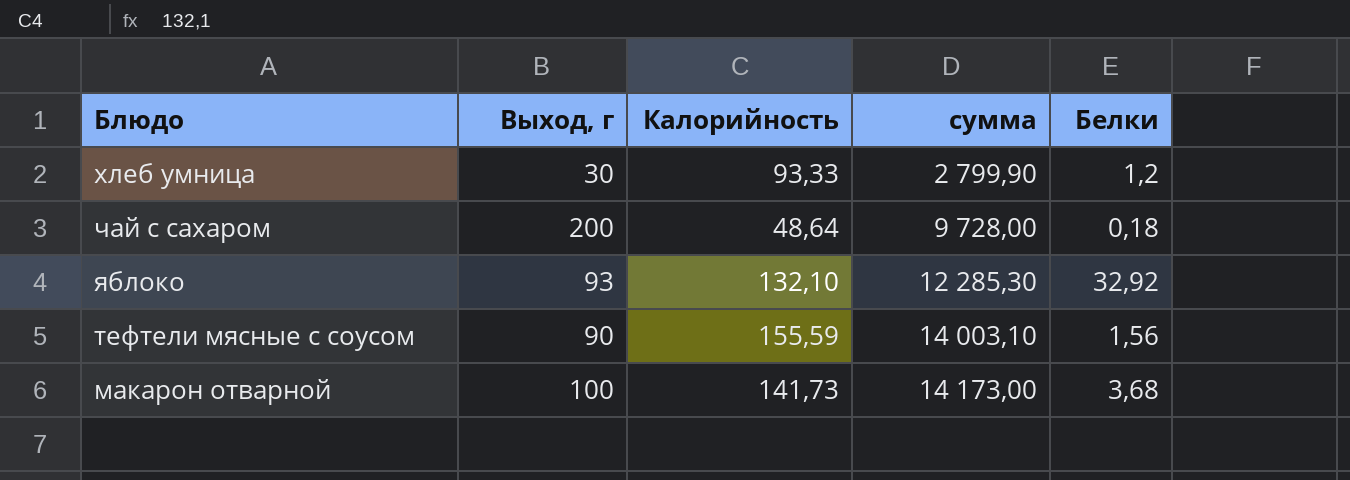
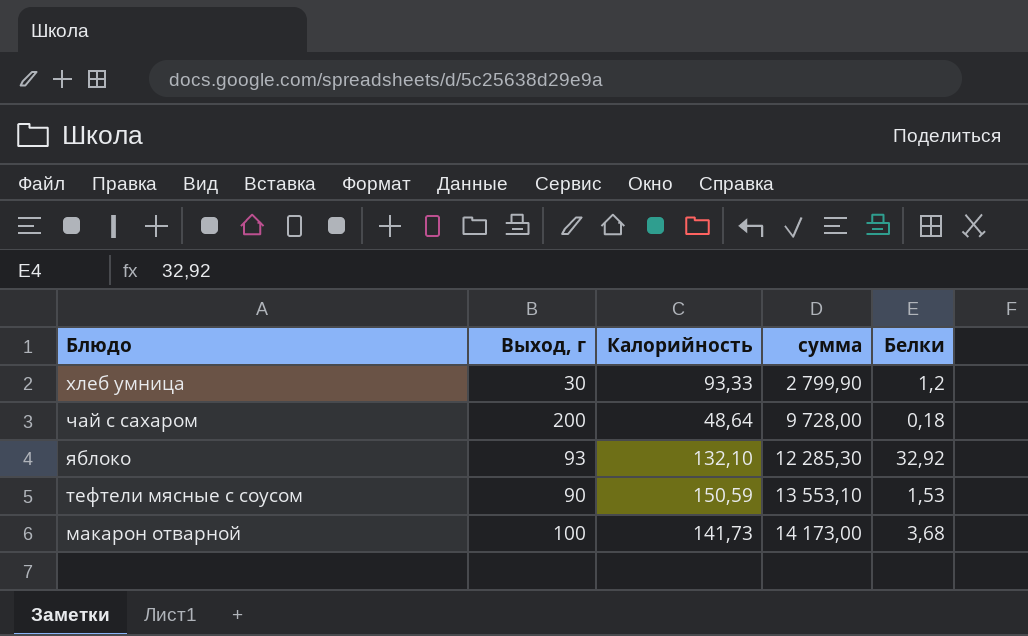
тефтели мясные с соусом | Калорийность: 155,59 -> 150,59
тефтели мясные с соусом | сумма: 14 003,10 -> 13 553,10
тефтели мясные с соусом | Белки: 1,56 -> 1,53

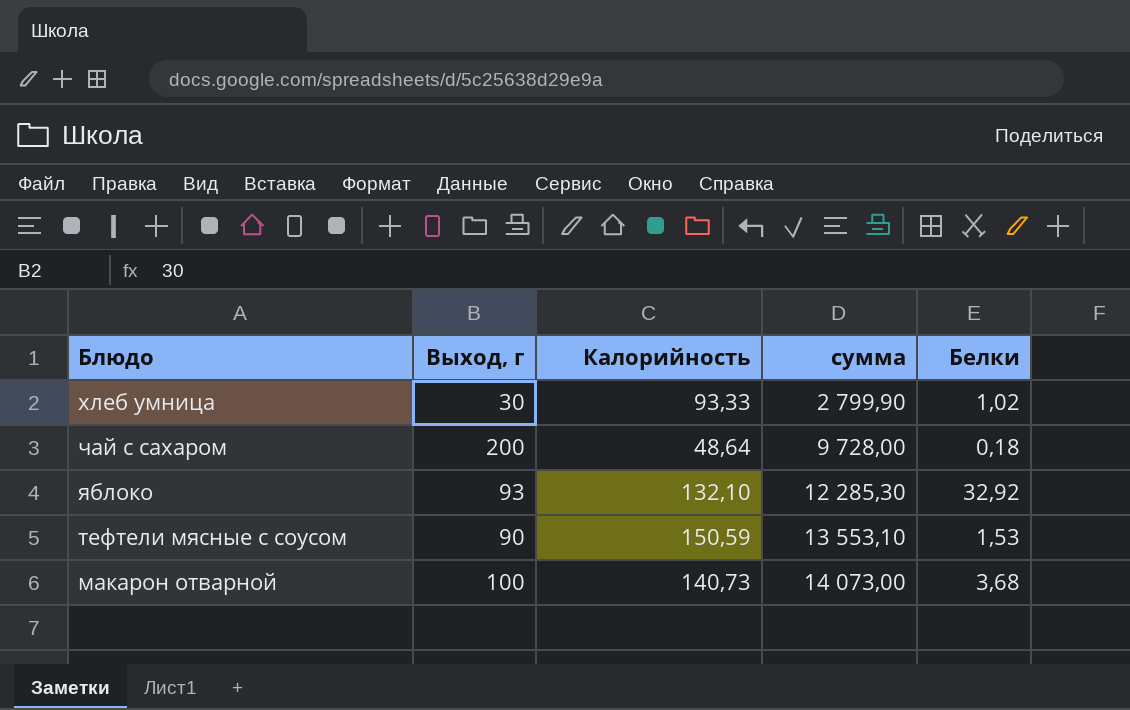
хлеб умница | Белки: 1,2 -> 1,02
макарон отварной | Калорийность: 141,73 -> 140,73
макарон отварной | сумма: 14 173,00 -> 14 073,00

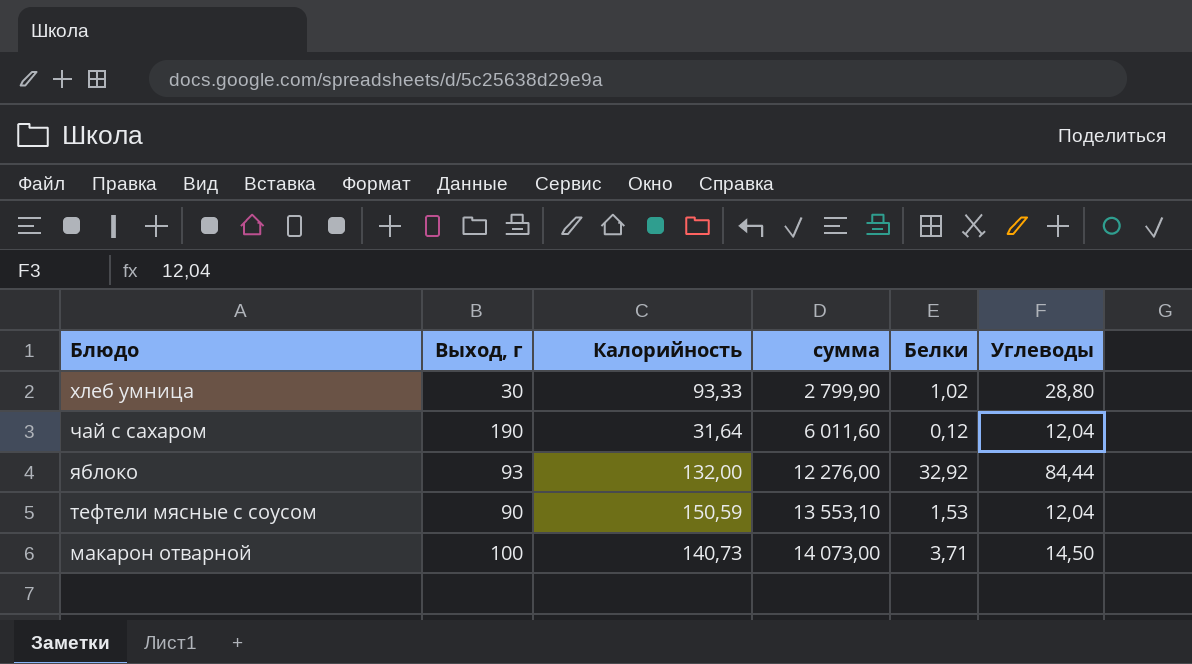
column Углеводы | position: none -> 6
чай с сахаром | Выход, г: 200 -> 190
чай с сахаром | Калорийность: 48,64 -> 31,64
чай с сахаром | сумма: 9 728,00 -> 6 011,60
чай с сахаром | Белки: 0,18 -> 0,12
яблоко | Калорийность: 132,10 -> 132,00
яблоко | сумма: 12 285,30 -> 12 276,00
макарон отварной | Белки: 3,68 -> 3,71

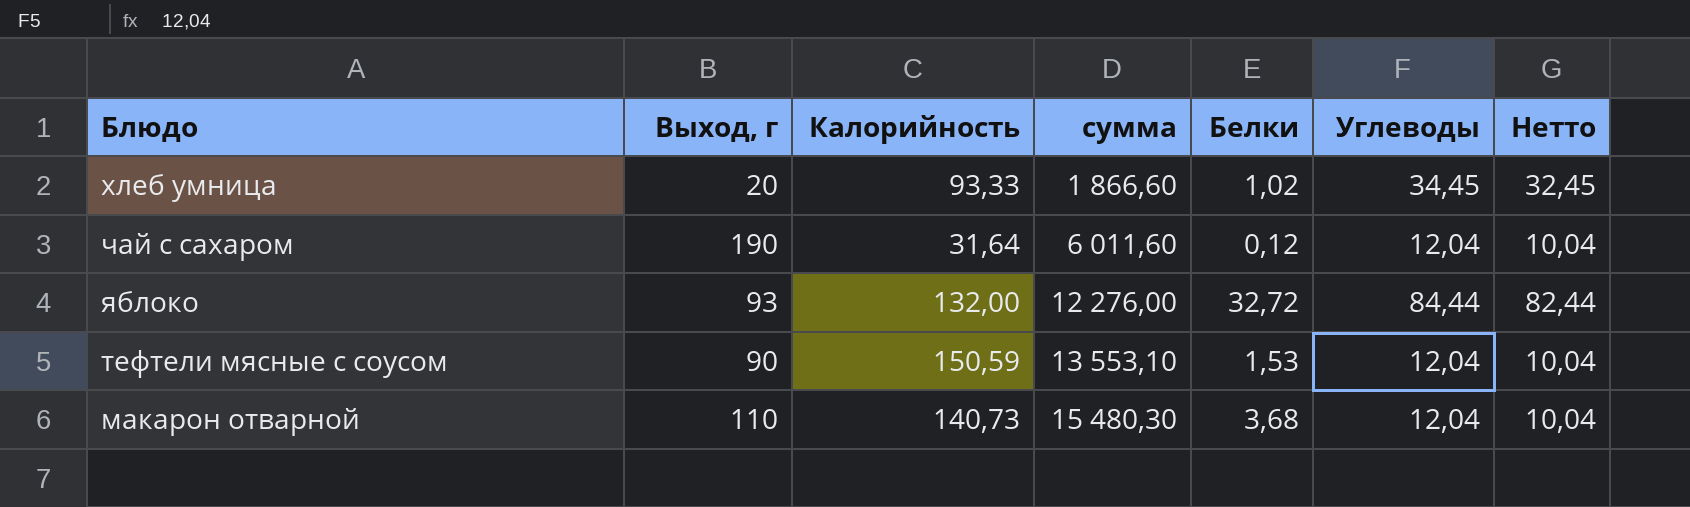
column Нетто | formula: none -> [Углеводы] - 2
хлеб умница | Выход, г: 30 -> 20
хлеб умница | сумма: 2 799,90 -> 1 866,60
хлеб умница | Углеводы: 28,80 -> 34,45
яблоко | Белки: 32,92 -> 32,72
макарон отварной | Выход, г: 100 -> 110
макарон отварной | сумма: 14 073,00 -> 15 480,30
макарон отварной | Белки: 3,71 -> 3,68
макарон отварной | Углеводы: 14,50 -> 12,04

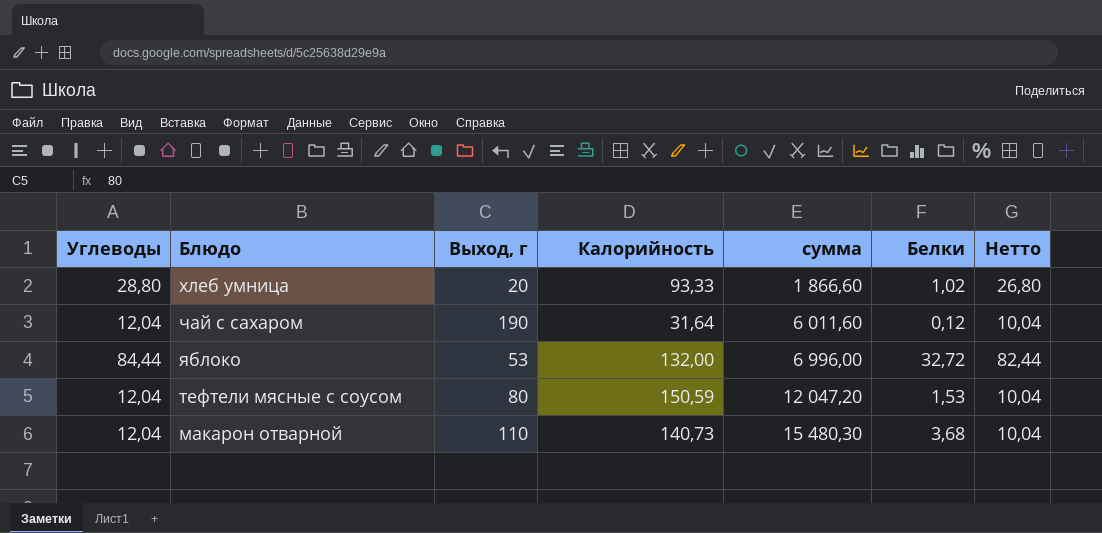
column Углеводы | position: 6 -> 1
хлеб умница | Углеводы: 34,45 -> 28,80
хлеб умница | Нетто: 32,45 -> 26,80
яблоко | Выход, г: 93 -> 53
яблоко | сумма: 12 276,00 -> 6 996,00
тефтели мясные с соусом | Выход, г: 90 -> 80
тефтели мясные с соусом | сумма: 13 553,10 -> 12 047,20

